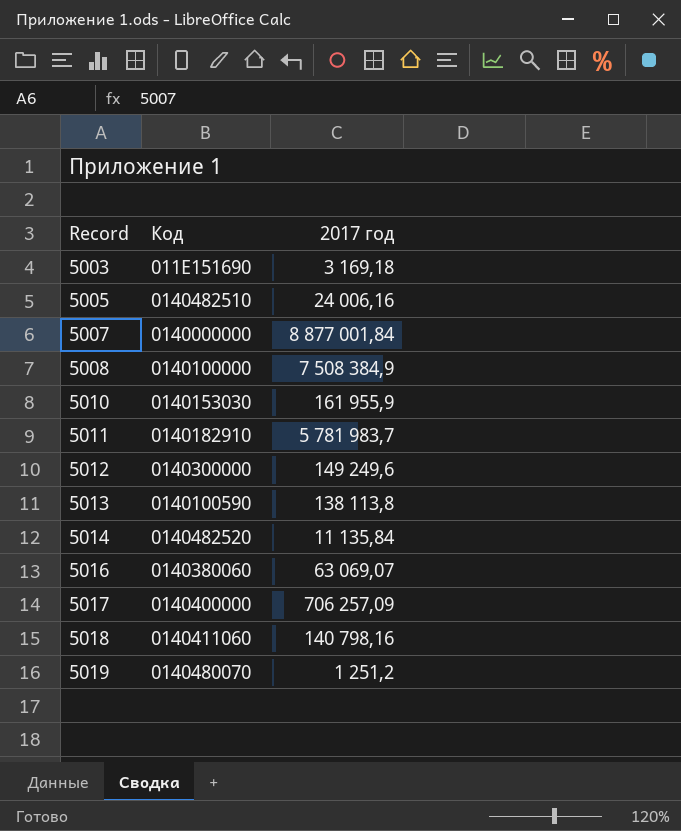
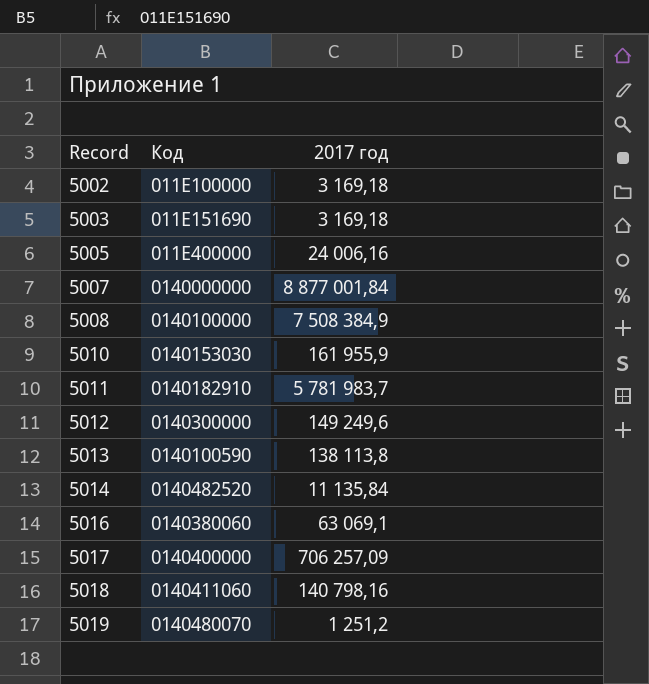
row 5002: none -> 011E100000 | 3 169,18
5005 | Код: 0140482510 -> 011E400000
5016 | 2017 год: 63 069,07 -> 63 069,1

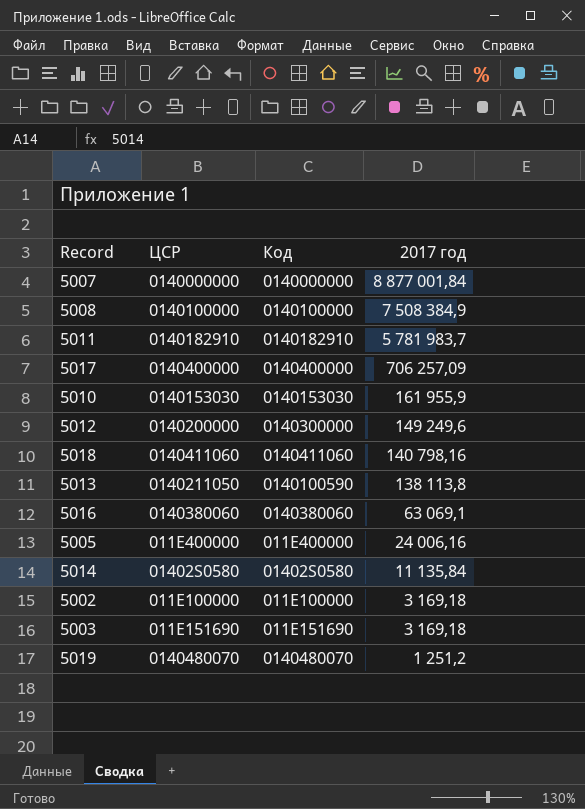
row order: Record ascending -> 2017 год descending
column ЦСР | position: none -> 2
5014 | Код: 0140482520 -> 01402S0580

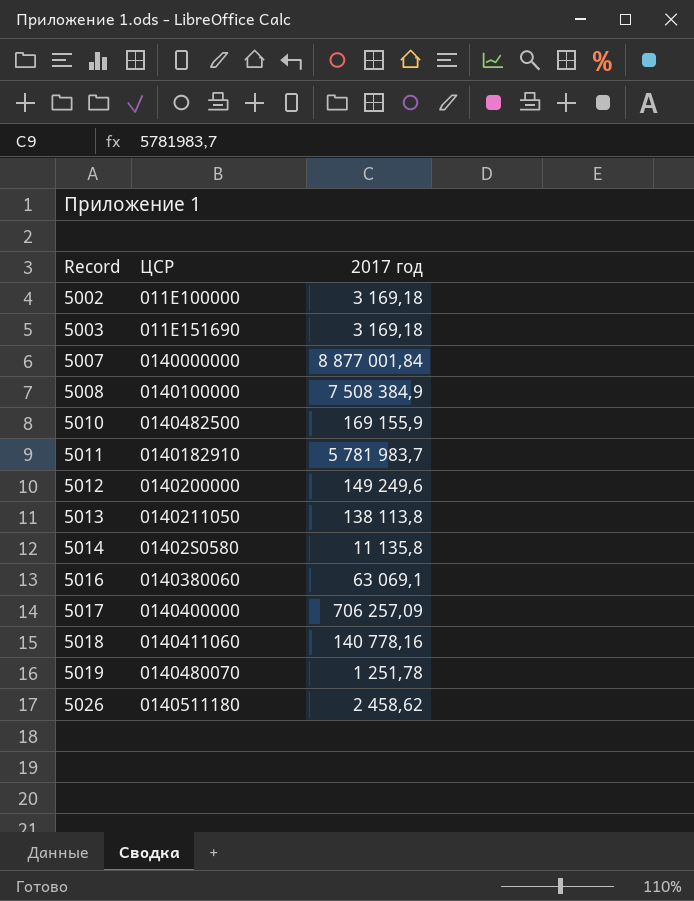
row order: 2017 год descending -> Record ascending
column Код | position: 3 -> none
row 5005: 011E400000 | 011E400000 | 24 006,16 -> none
5010 | ЦСР: 0140153030 -> 0140482500
5010 | 2017 год: 161 955,9 -> 169 155,9
5014 | 2017 год: 11 135,84 -> 11 135,8
5018 | 2017 год: 140 798,16 -> 140 778,16
5019 | 2017 год: 1 251,2 -> 1 251,78
row 5026: none -> 0140511180 | 2 458,62

